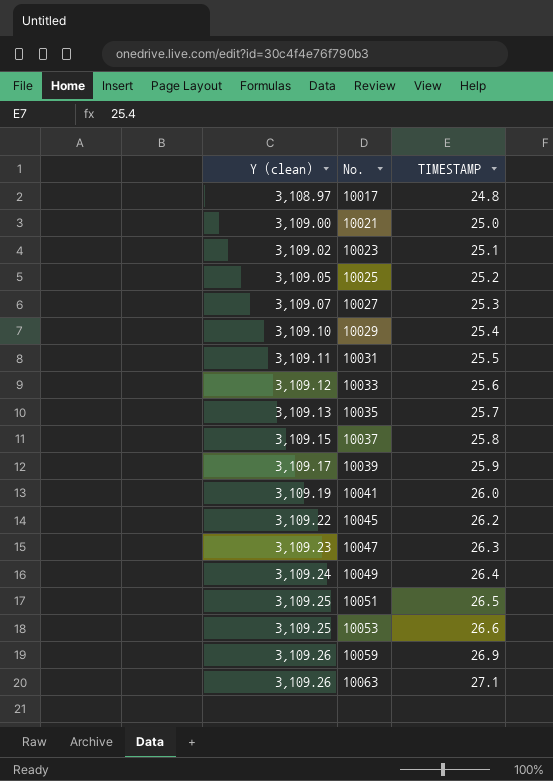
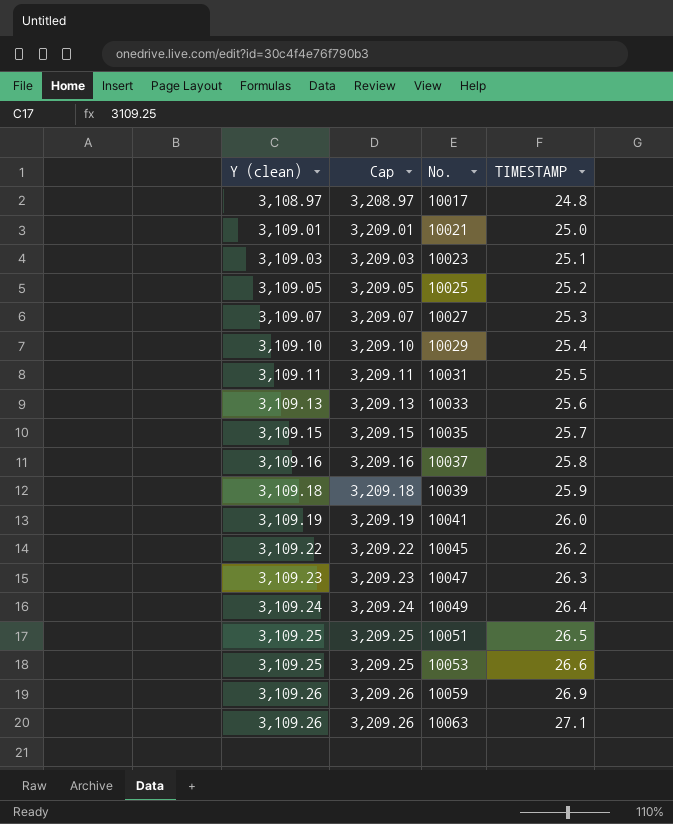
column Cap | formula: none -> [Y (clean)] + 100
10021 | Y (clean): 3,109.00 -> 3,109.01
10023 | Y (clean): 3,109.02 -> 3,109.03
10033 | Y (clean): 3,109.12 -> 3,109.13
10035 | Y (clean): 3,109.13 -> 3,109.15
10037 | Y (clean): 3,109.15 -> 3,109.16
10039 | Y (clean): 3,109.17 -> 3,109.18

